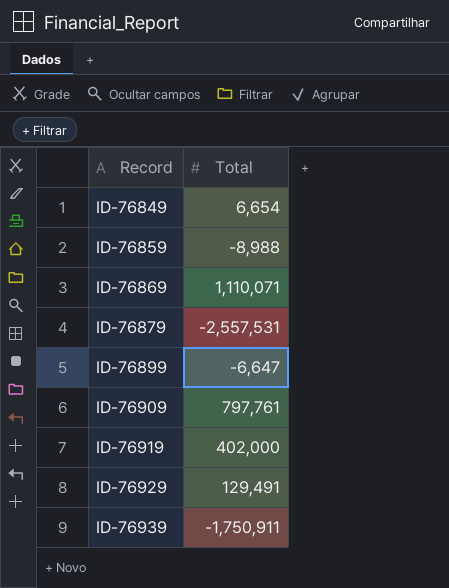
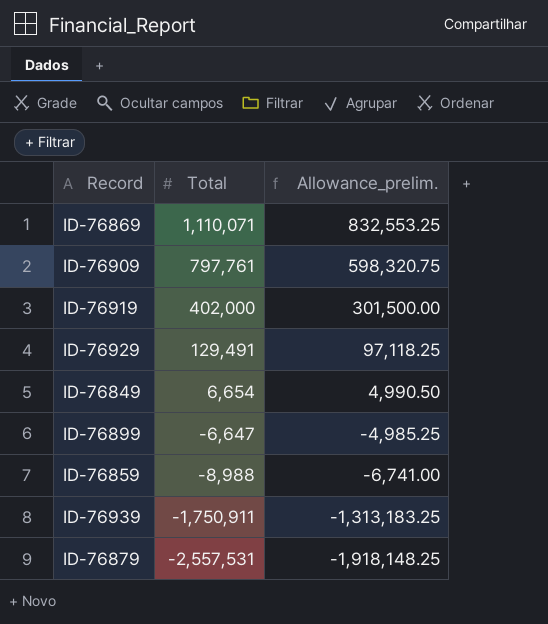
row order: Record ascending -> Total descending
column Allowance_prelim. | formula: none -> [Total] * 0.75

